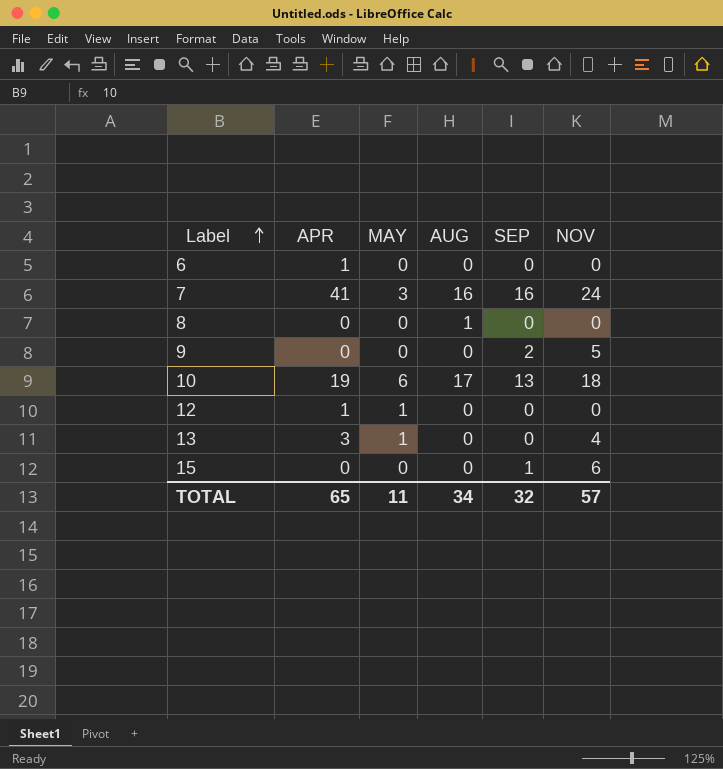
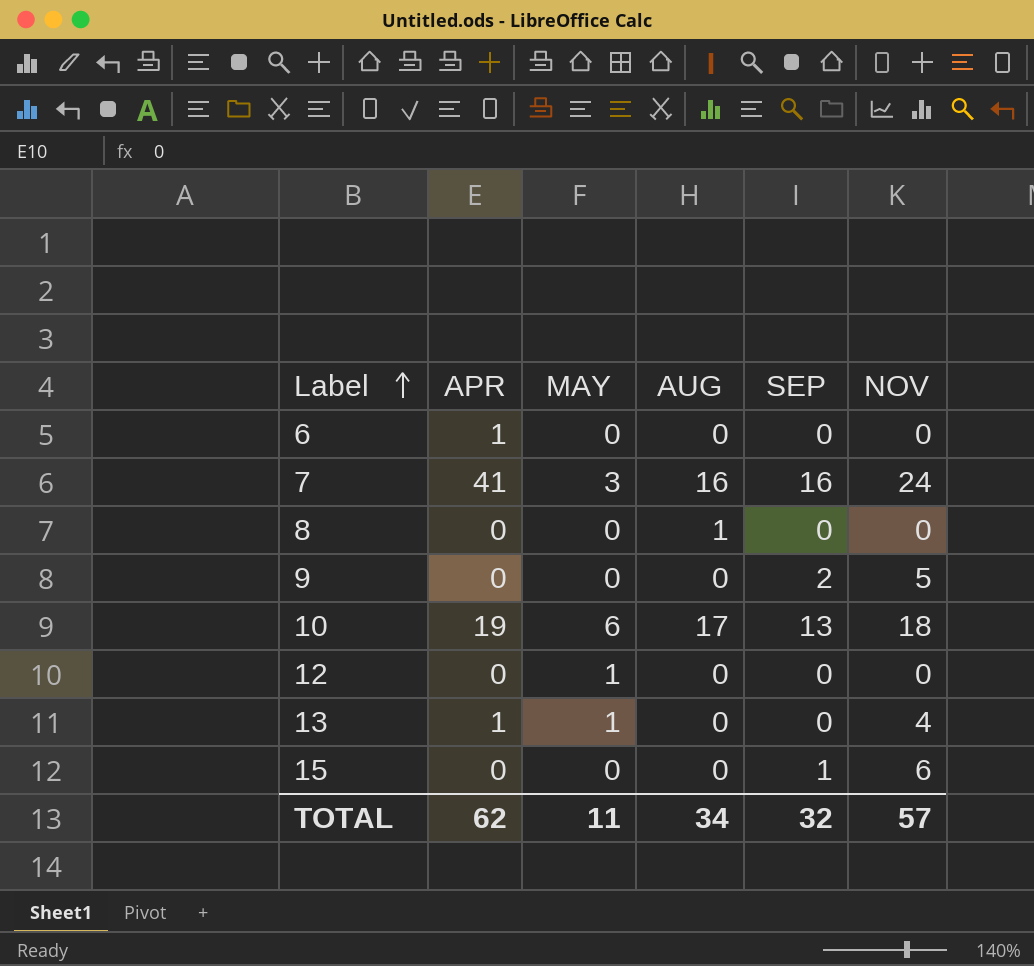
12 | APR: 1 -> 0
13 | APR: 3 -> 1
TOTAL | APR: 65 -> 62

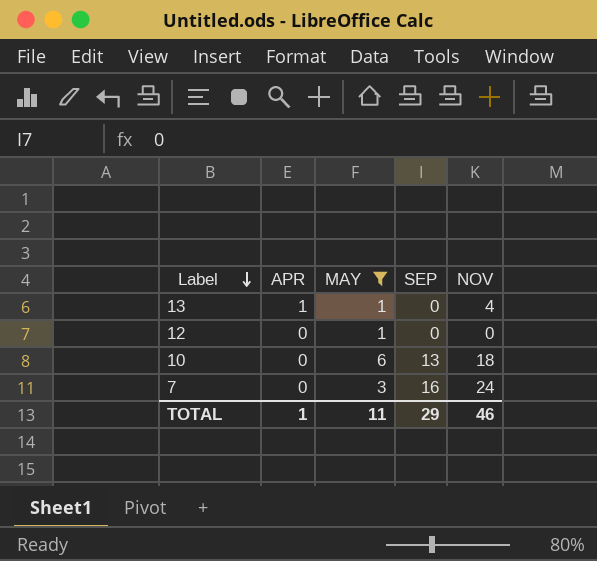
filter: none -> MAY != 0
row order: Label ascending -> Label descending
column AUG | position: 4 -> none
10 | APR: 19 -> 0
7 | APR: 41 -> 0
TOTAL | APR: 62 -> 1
TOTAL | SEP: 32 -> 29
TOTAL | NOV: 57 -> 46

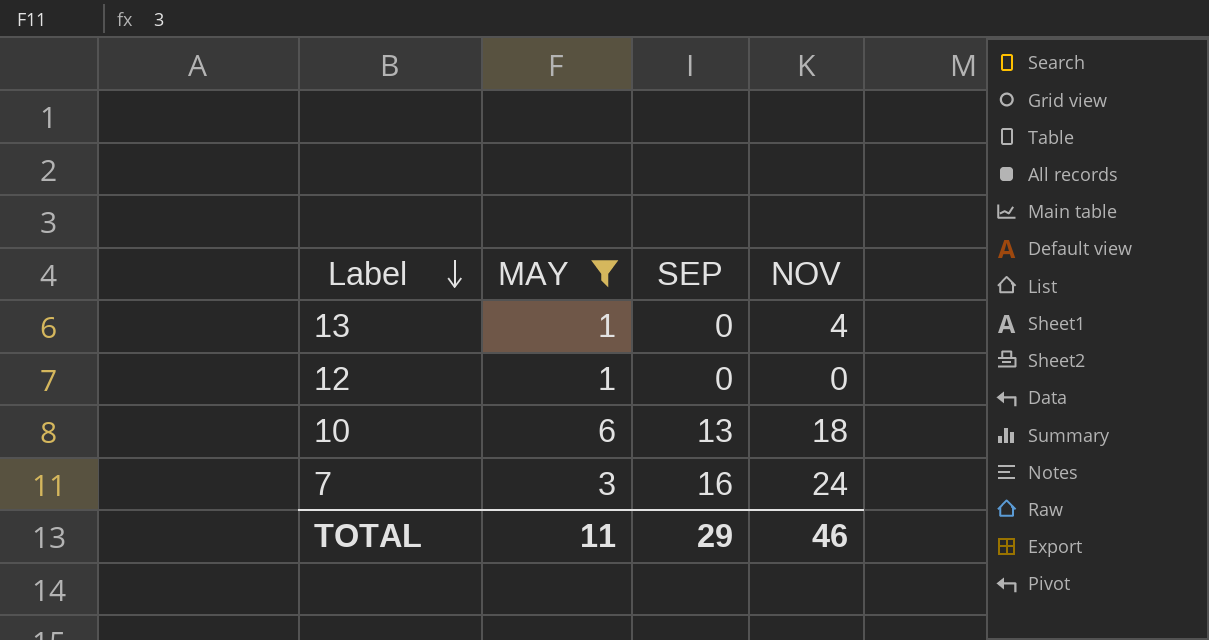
column APR | position: 2 -> none

